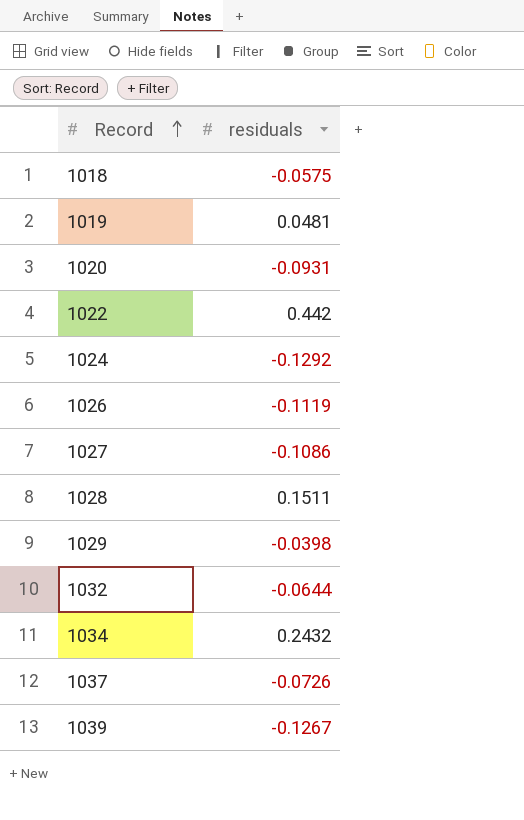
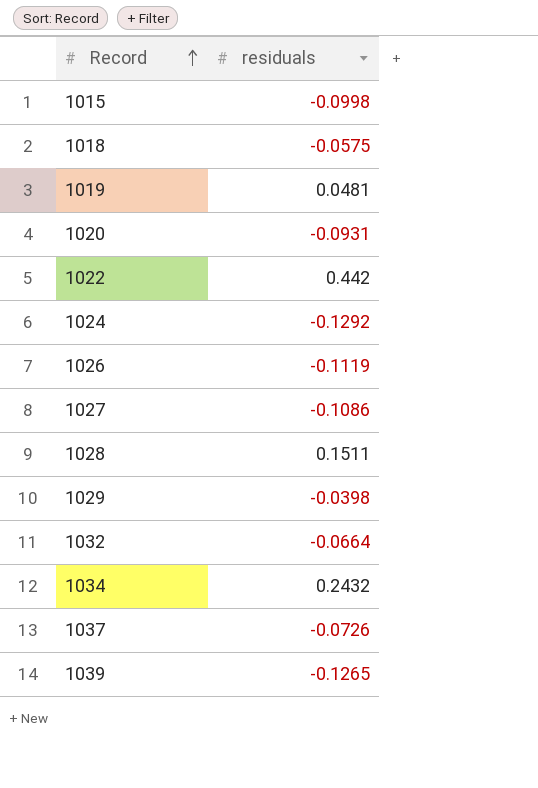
row 1015: none -> -0.0998
1032 | residuals: -0.0644 -> -0.0664
1039 | residuals: -0.1267 -> -0.1265

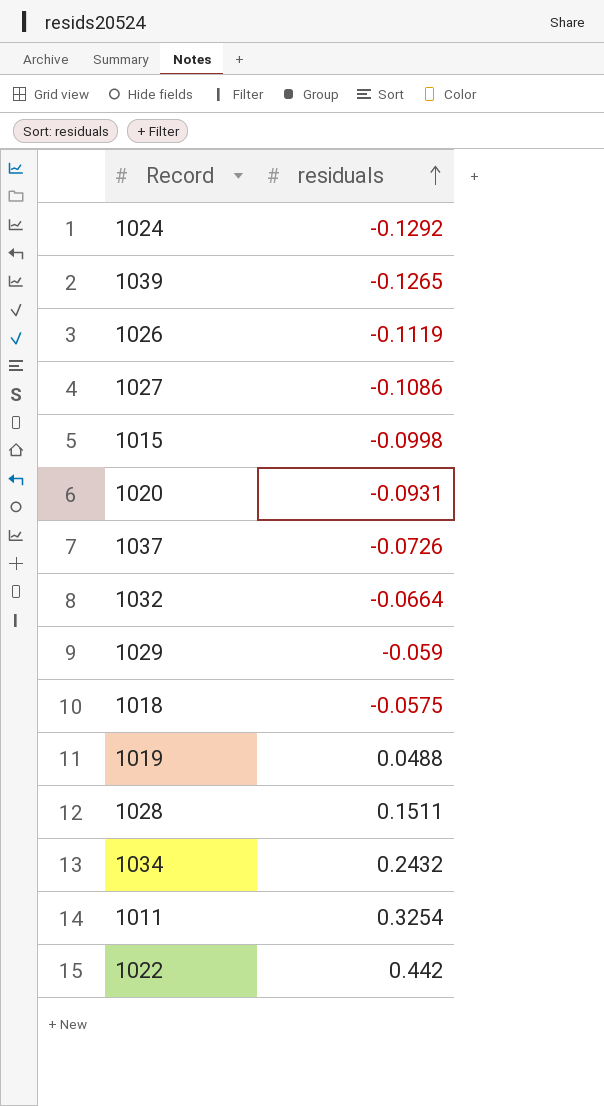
row order: Record ascending -> residuals ascending
1029 | residuals: -0.0398 -> -0.059
1019 | residuals: 0.0481 -> 0.0488
row 1011: none -> 0.3254

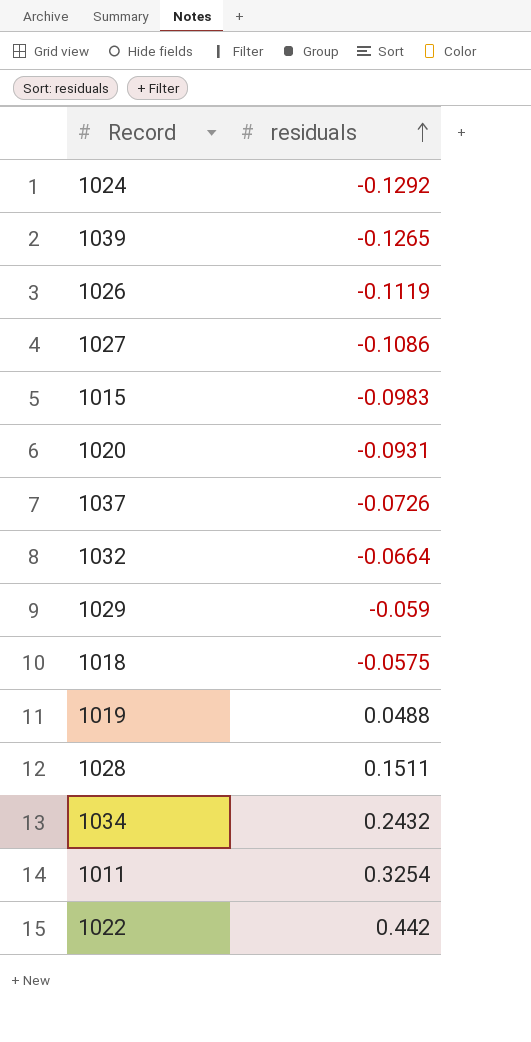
1015 | residuals: -0.0998 -> -0.0983

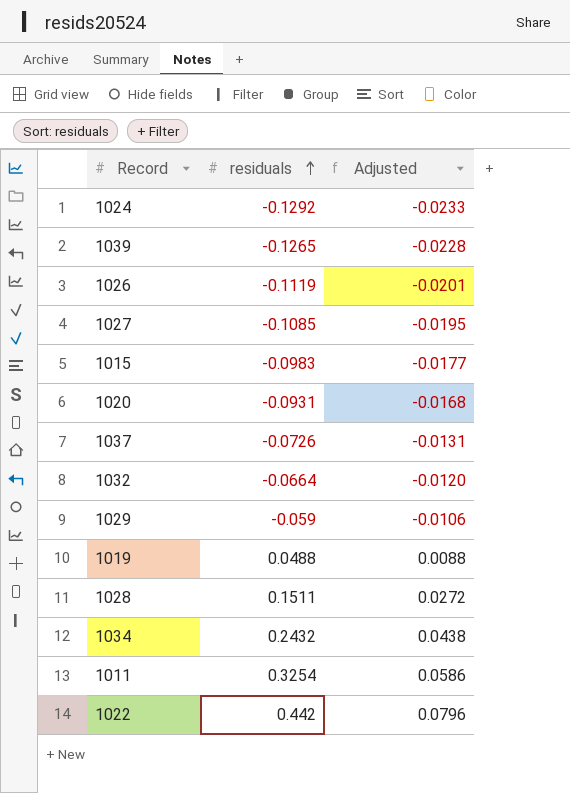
column Adjusted | formula: none -> [residuals] * 0.18
row 1018: -0.0575 -> none
1027 | residuals: -0.1086 -> -0.1085

